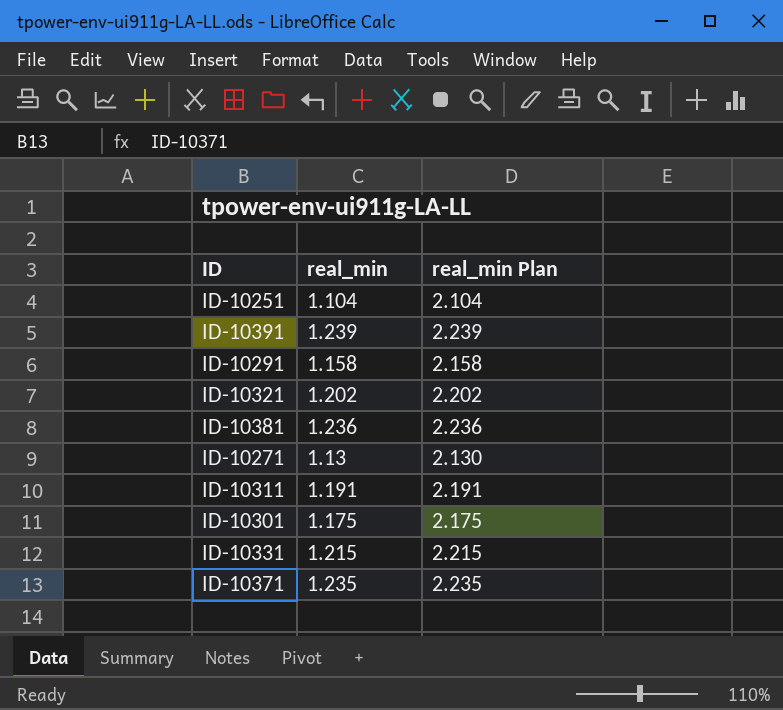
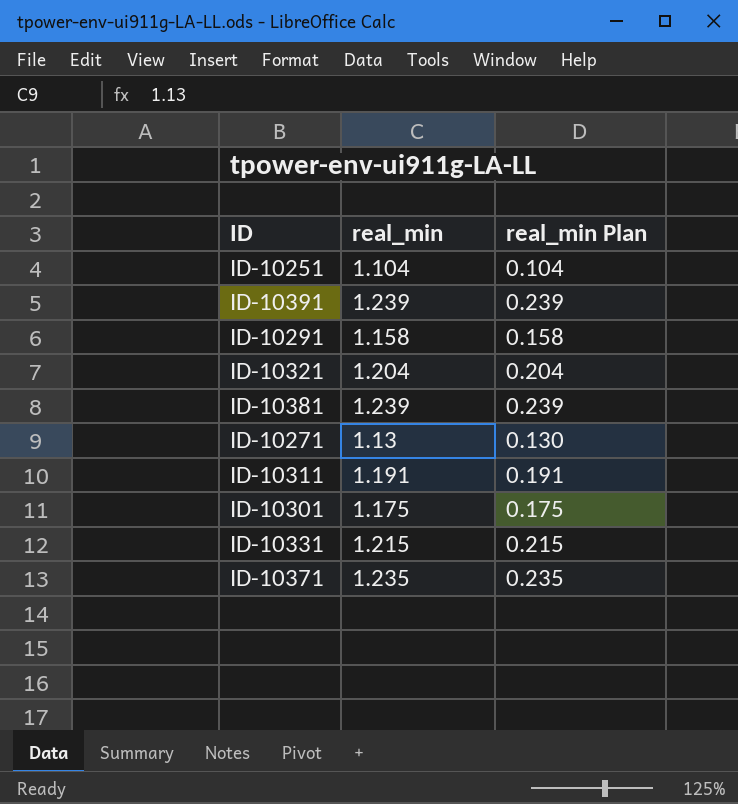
column real_min Plan | formula: [real_min] + 1 -> [real_min] - 1
ID-10321 | real_min: 1.202 -> 1.204
ID-10381 | real_min: 1.236 -> 1.239

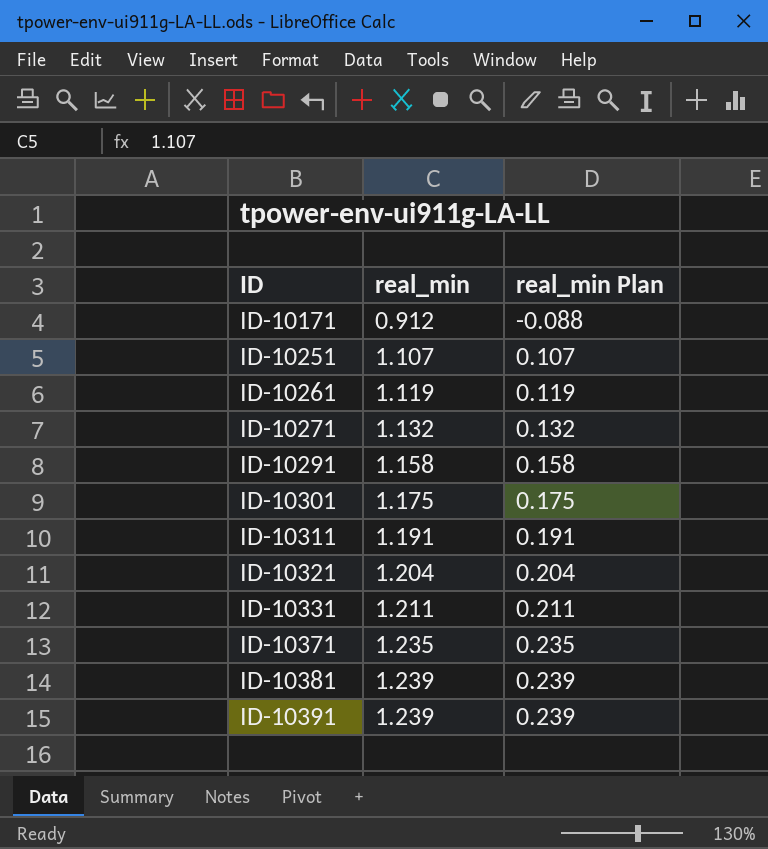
row order: none -> ID ascending
row ID-10171: none -> 0.912 | -0.088
ID-10251 | real_min: 1.104 -> 1.107
ID-10251 | real_min Plan: 0.104 -> 0.107
row ID-10261: none -> 1.119 | 0.119
ID-10271 | real_min: 1.13 -> 1.132
ID-10271 | real_min Plan: 0.130 -> 0.132
ID-10331 | real_min: 1.215 -> 1.211
ID-10331 | real_min Plan: 0.215 -> 0.211

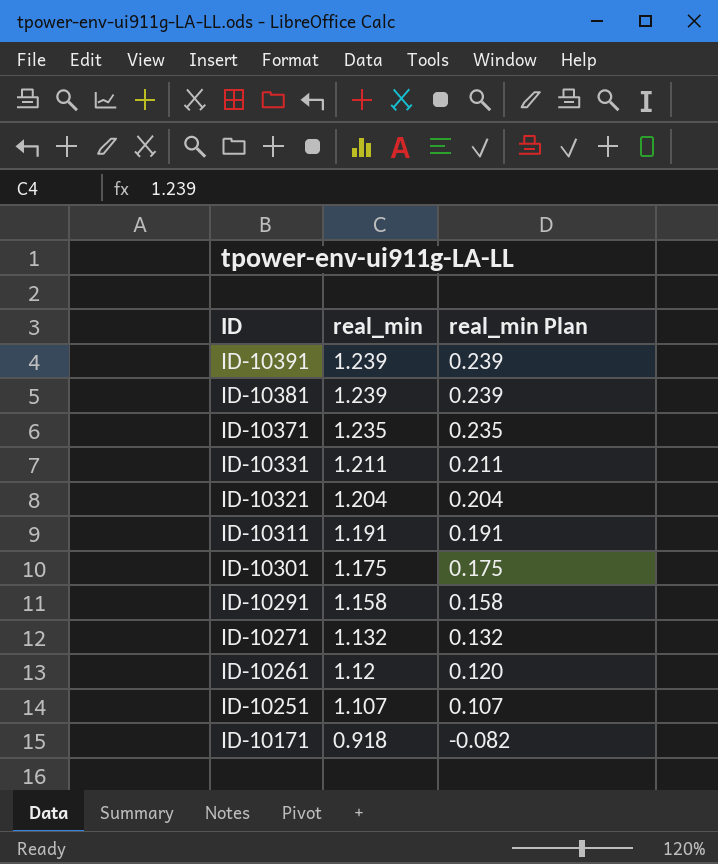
row order: ID ascending -> ID descending
ID-10261 | real_min: 1.119 -> 1.12
ID-10261 | real_min Plan: 0.119 -> 0.120
ID-10171 | real_min: 0.912 -> 0.918
ID-10171 | real_min Plan: -0.088 -> -0.082

